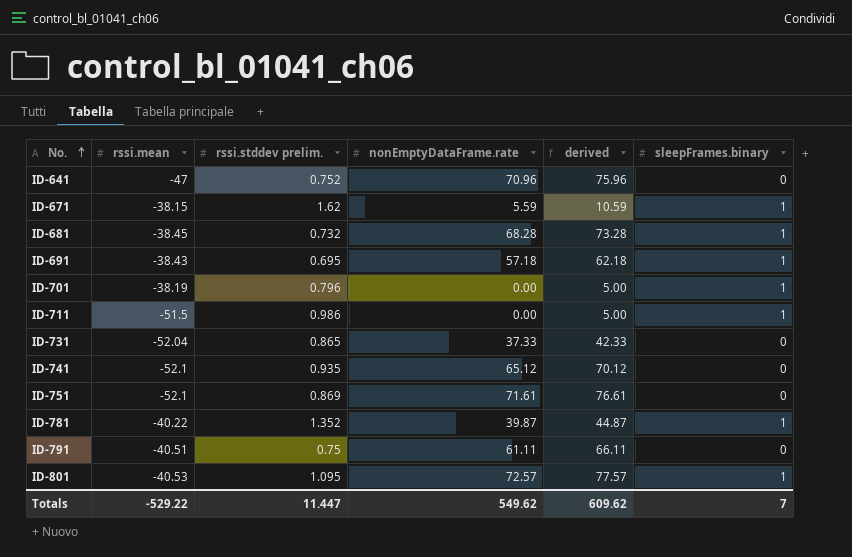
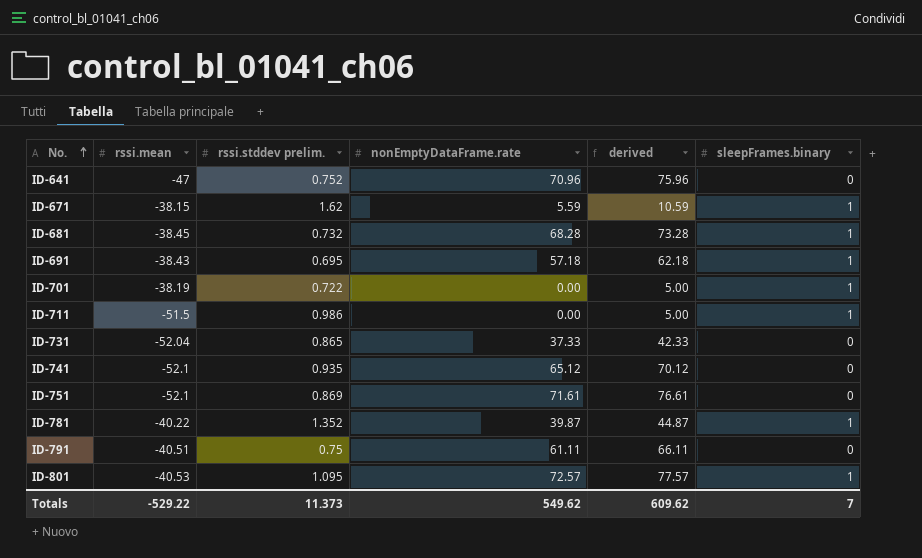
ID-701 | rssi.stddev prelim.: 0.796 -> 0.722
Totals | rssi.stddev prelim.: 11.447 -> 11.373

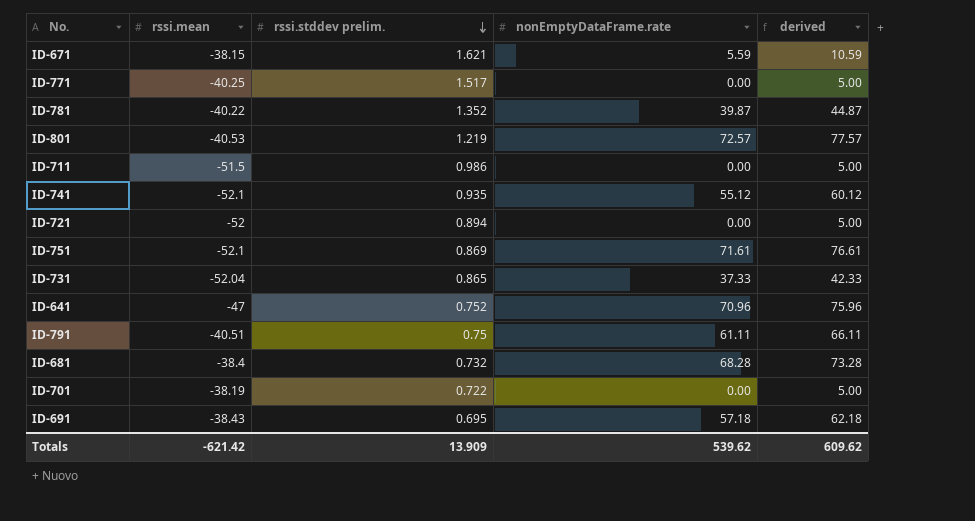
row order: No. ascending -> rssi.stddev prelim. descending
column sleepFrames.binary | position: 6 -> none
ID-671 | rssi.stddev prelim.: 1.62 -> 1.621
row ID-771: none -> -40.25 | 1.517 | 0.00 | 5.00
ID-801 | rssi.stddev prelim.: 1.095 -> 1.219
ID-741 | nonEmptyDataFrame.rate: 65.12 -> 55.12
ID-741 | derived: 70.12 -> 60.12
row ID-721: none -> -52 | 0.894 | 0.00 | 5.00
ID-681 | rssi.mean: -38.45 -> -38.4
Totals | rssi.mean: -529.22 -> -621.42
Totals | rssi.stddev prelim.: 11.373 -> 13.909
Totals | nonEmptyDataFrame.rate: 549.62 -> 539.62

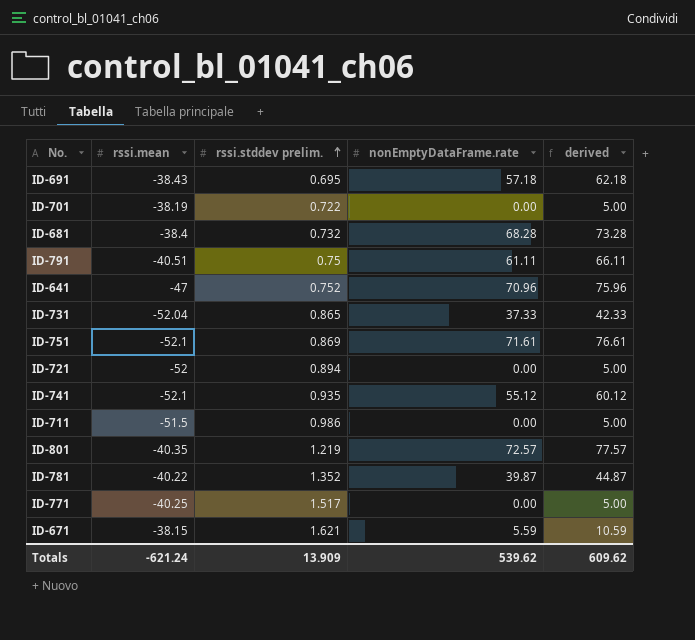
row order: rssi.stddev prelim. descending -> rssi.stddev prelim. ascending
ID-801 | rssi.mean: -40.53 -> -40.35
Totals | rssi.mean: -621.42 -> -621.24

